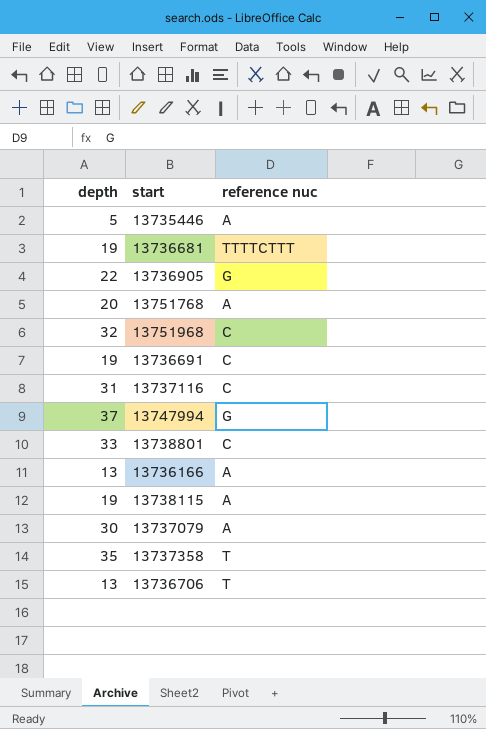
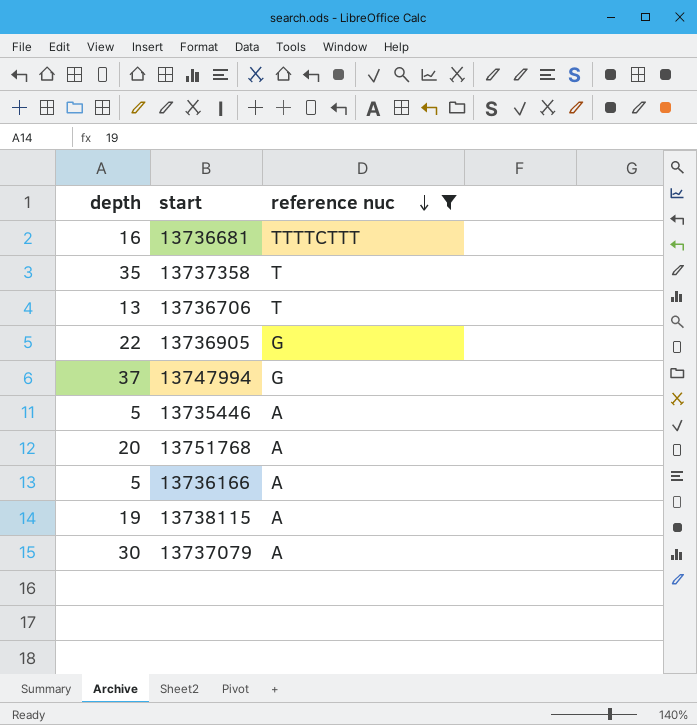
filter: none -> reference nuc != C
row order: none -> reference nuc descending
13736681 | depth: 19 -> 16
13736166 | depth: 13 -> 5

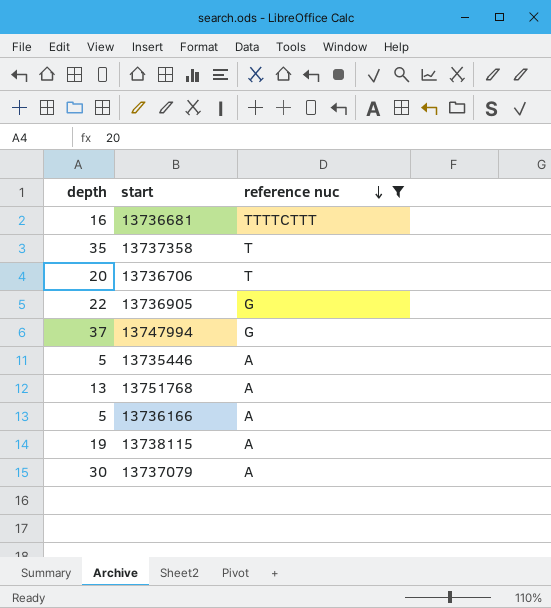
13736706 | depth: 13 -> 20
13751768 | depth: 20 -> 13

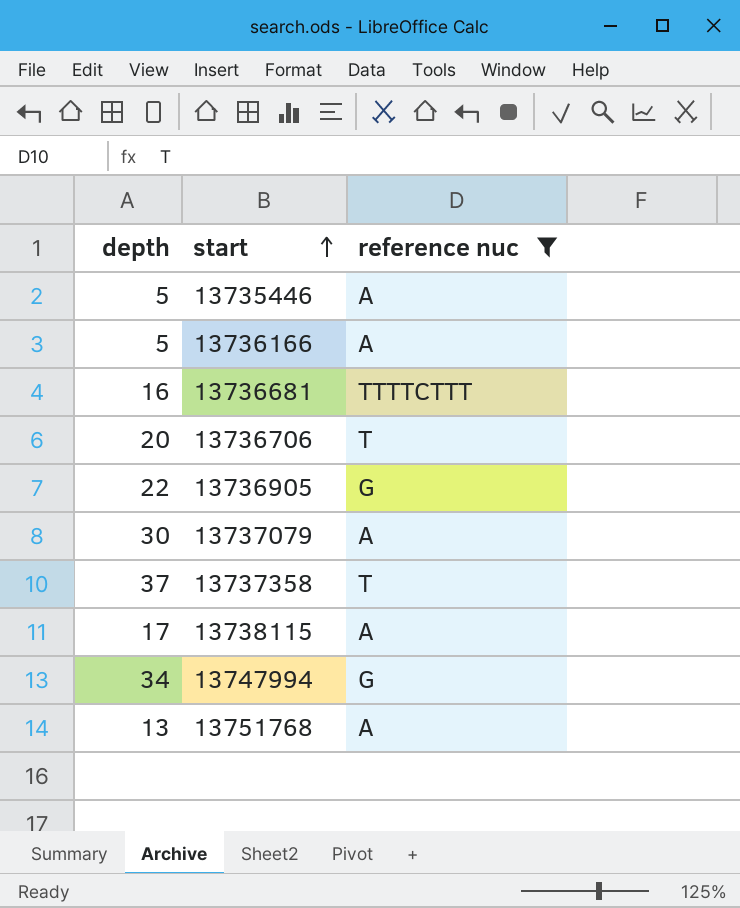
row order: reference nuc descending -> start ascending
13737358 | depth: 35 -> 37
13738115 | depth: 19 -> 17
13747994 | depth: 37 -> 34

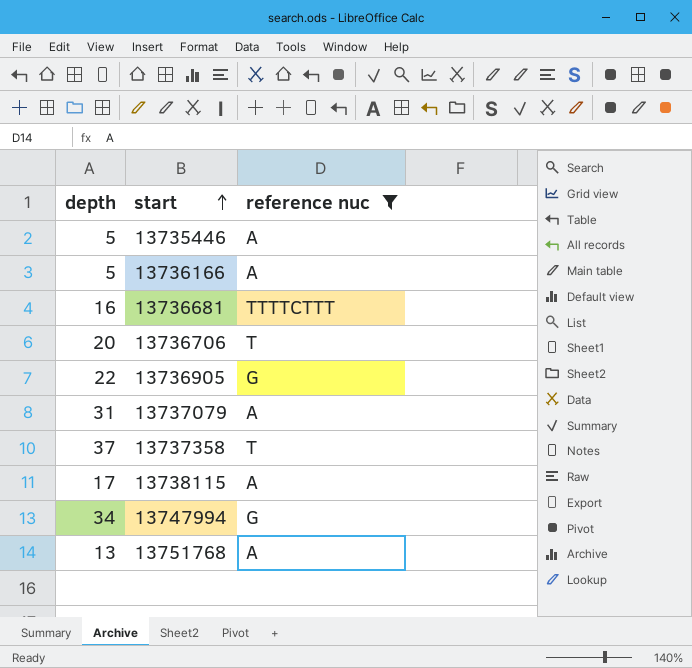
13737079 | depth: 30 -> 31

